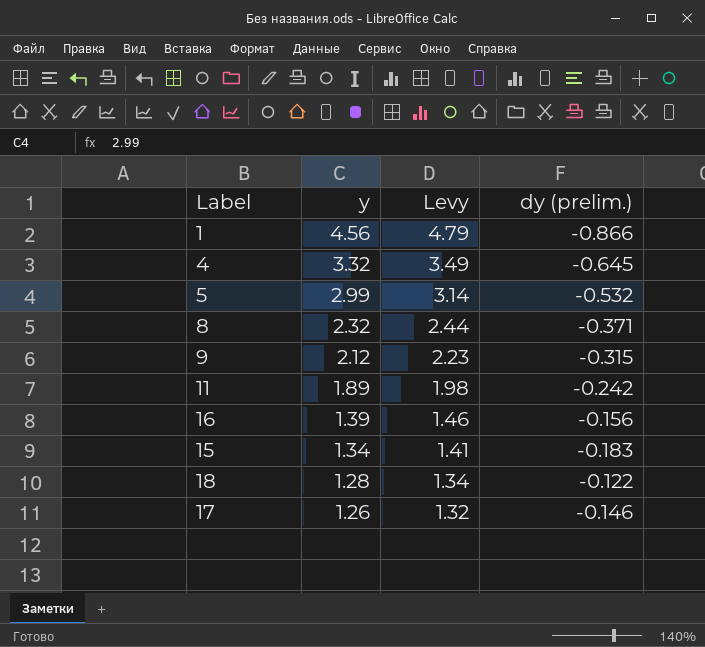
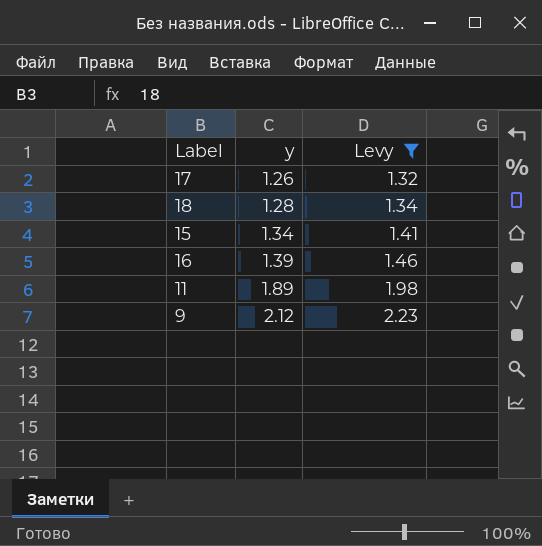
filter: none -> Levy <= 2.23
row order: y descending -> y ascending
column dy (prelim.) | position: 4 -> none

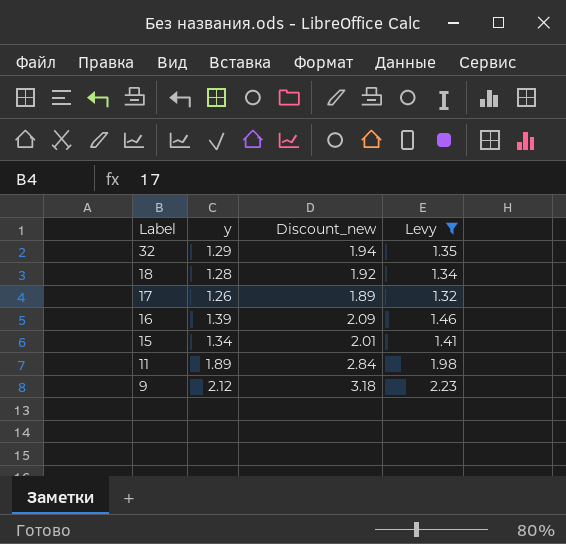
row order: y ascending -> Label descending
column Discount_new | formula: none -> [y] * 1.5
row 32: none -> 1.29 | 1.94 | 1.35

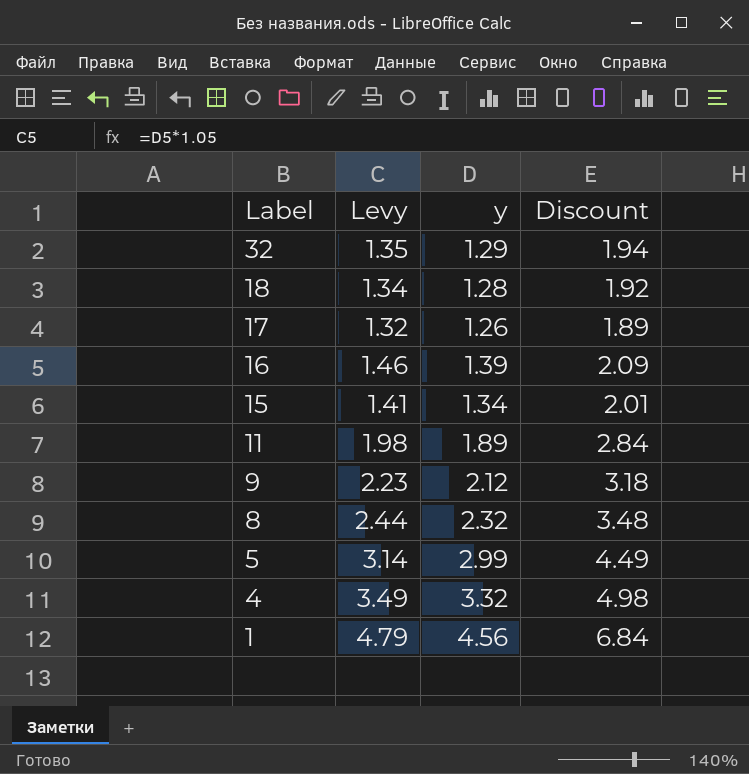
filter: Levy <= 2.23 -> none
column Levy | position: 4 -> 2
column name: Discount_new -> Discount

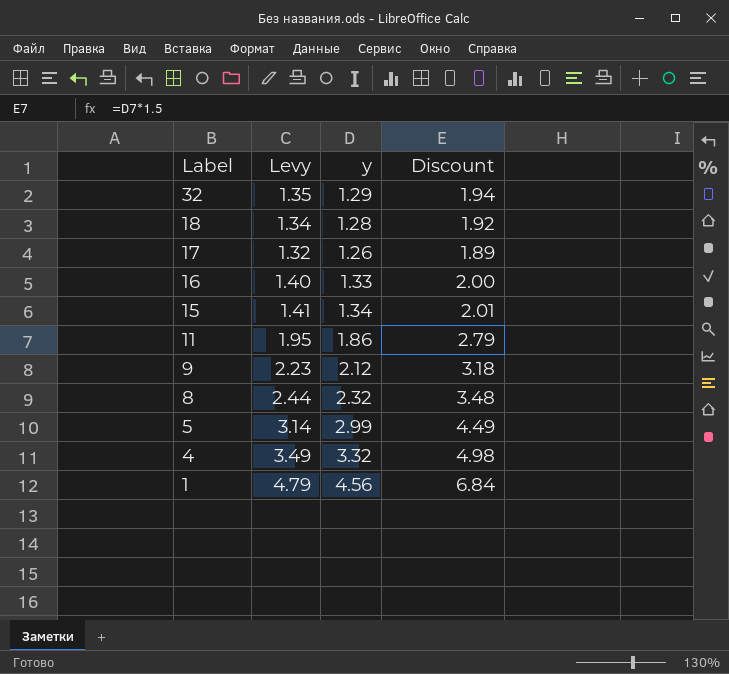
16 | Levy: 1.46 -> 1.40
16 | y: 1.39 -> 1.33
16 | Discount: 2.09 -> 2.00
11 | Levy: 1.98 -> 1.95
11 | y: 1.89 -> 1.86
11 | Discount: 2.84 -> 2.79

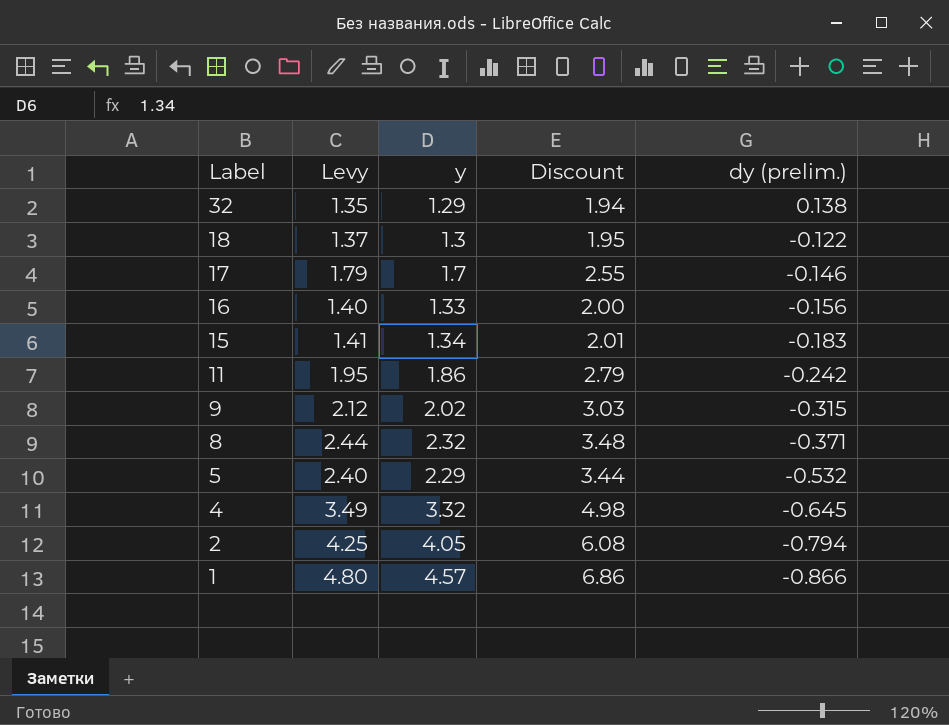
column dy (prelim.) | position: none -> 5
18 | Levy: 1.34 -> 1.37
18 | y: 1.28 -> 1.3
18 | Discount: 1.92 -> 1.95
17 | Levy: 1.32 -> 1.79
17 | y: 1.26 -> 1.7
17 | Discount: 1.89 -> 2.55
9 | Levy: 2.23 -> 2.12
9 | y: 2.12 -> 2.02
9 | Discount: 3.18 -> 3.03
5 | Levy: 3.14 -> 2.40
5 | y: 2.99 -> 2.29
5 | Discount: 4.49 -> 3.44
row 2: none -> 4.25 | 4.05 | 6.08 | -0.794
1 | Levy: 4.79 -> 4.80
1 | y: 4.56 -> 4.57
1 | Discount: 6.84 -> 6.86

